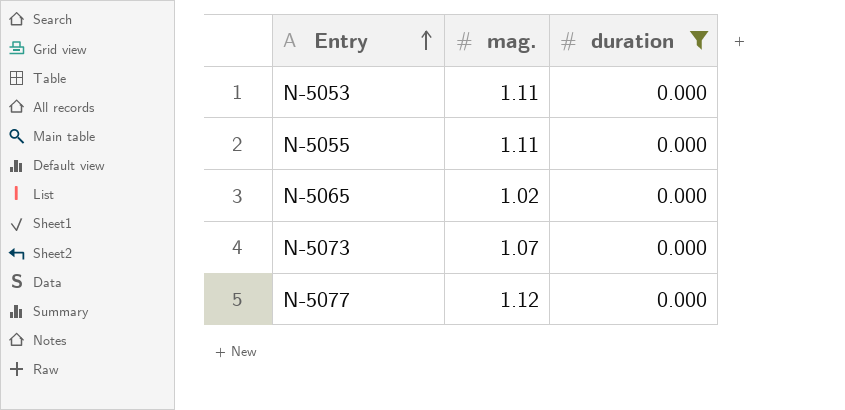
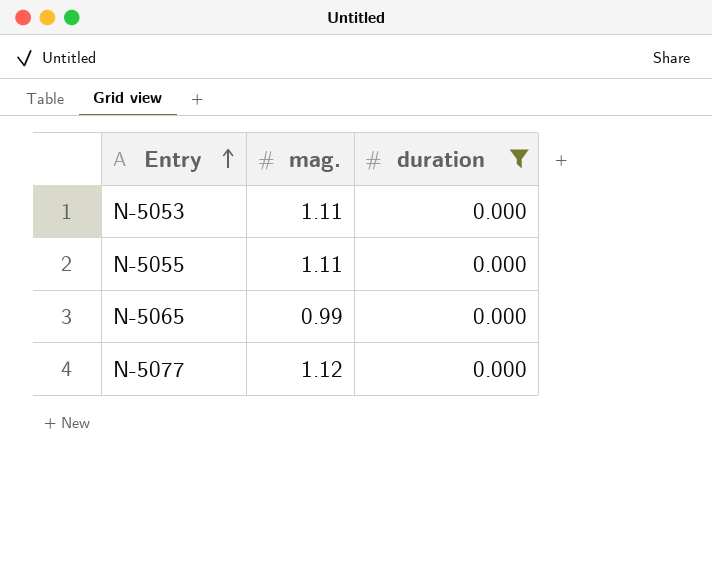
row N-5073: 1.07 | 0.000 -> none
N-5065 | mag.: 1.02 -> 0.99

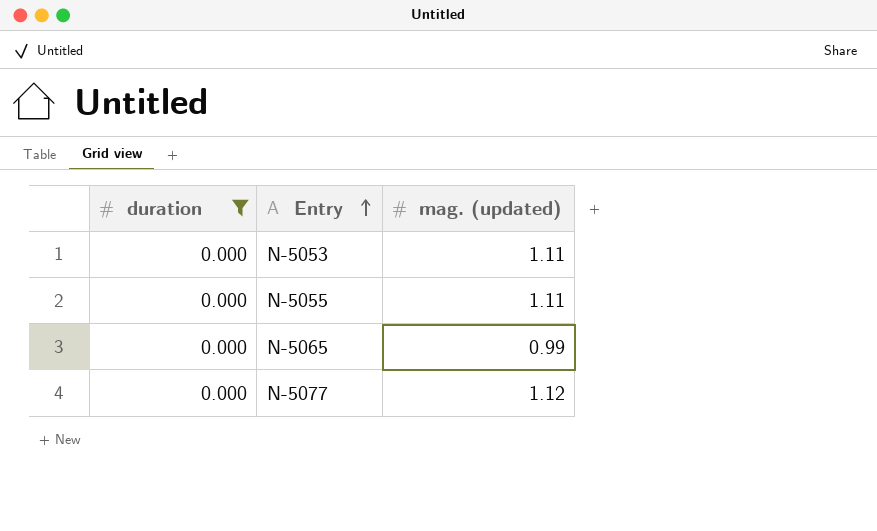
column duration | position: 3 -> 1
column name: mag. -> mag. (updated)

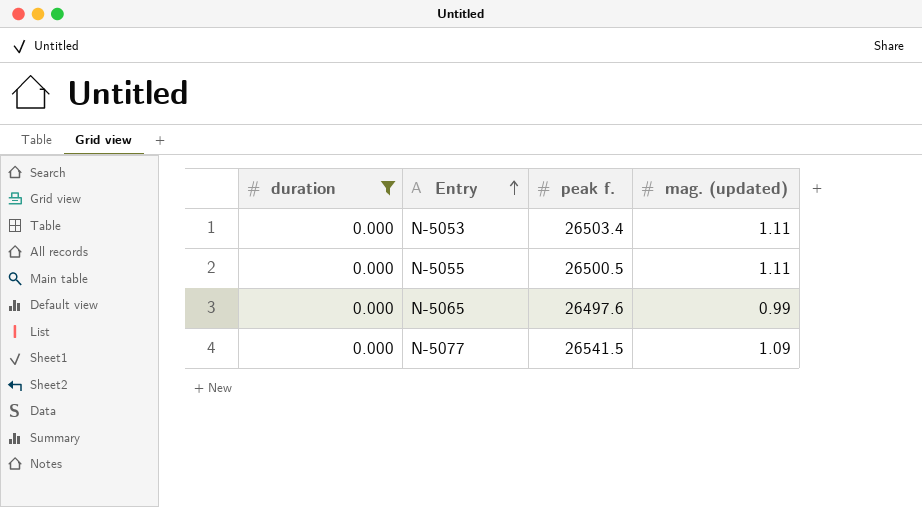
column peak f. | position: none -> 3
N-5077 | mag. (updated): 1.12 -> 1.09

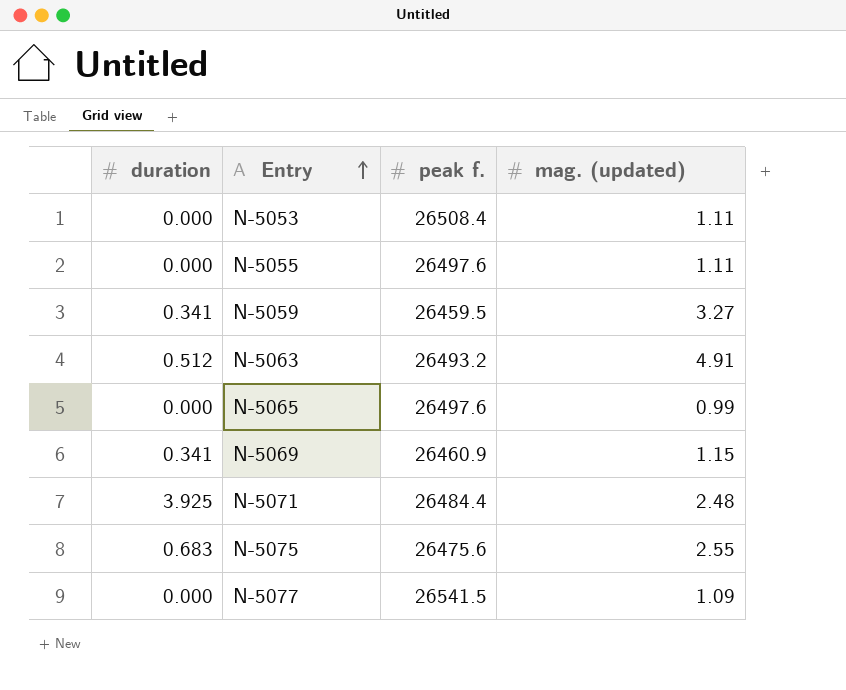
filter: duration = 0.000 -> none
N-5053 | peak f.: 26503.4 -> 26508.4
N-5055 | peak f.: 26500.5 -> 26497.6

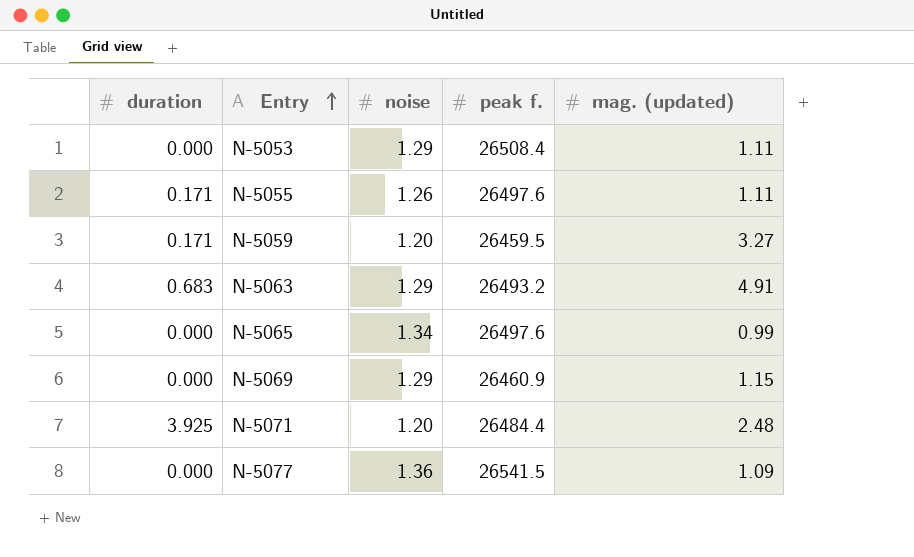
column noise | position: none -> 3
row N-5075: 0.683 | 26475.6 | 2.55 -> none
N-5055 | duration: 0.000 -> 0.171
N-5059 | duration: 0.341 -> 0.171
N-5063 | duration: 0.512 -> 0.683
N-5069 | duration: 0.341 -> 0.000

